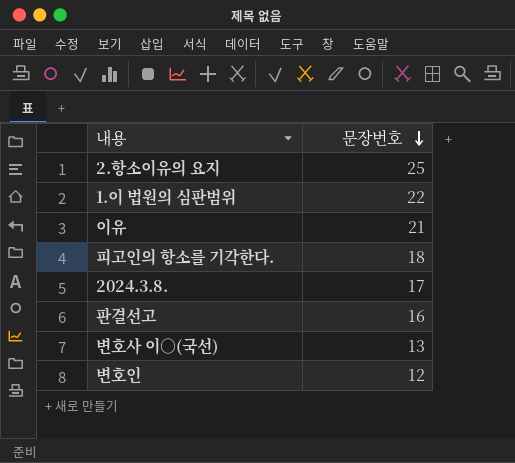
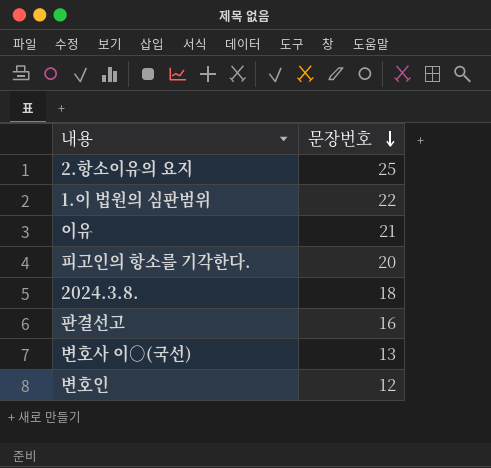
피고인의 항소를 기각한다. | 문장번호: 18 -> 20
2024.3.8. | 문장번호: 17 -> 18

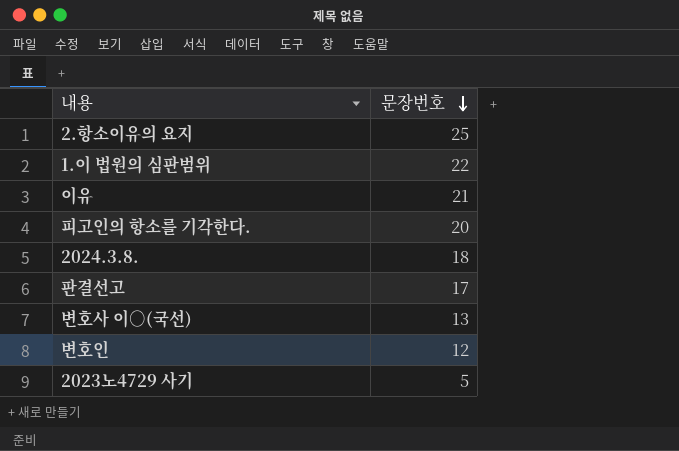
판결선고 | 문장번호: 16 -> 17
row 2023노4729 사기: none -> 5

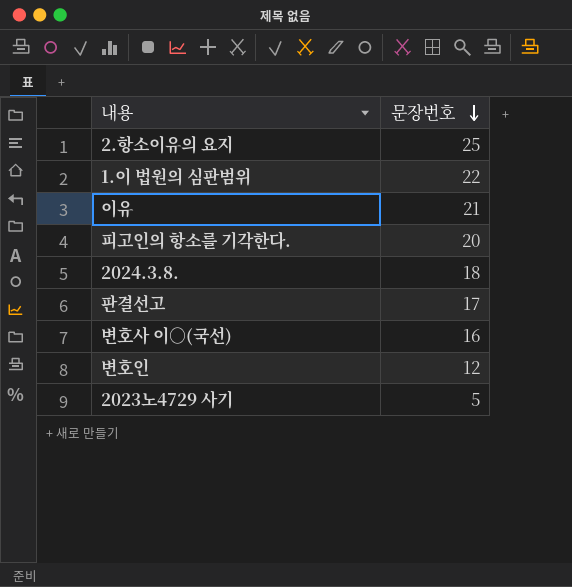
변호사 이○(국선) | 문장번호: 13 -> 16

